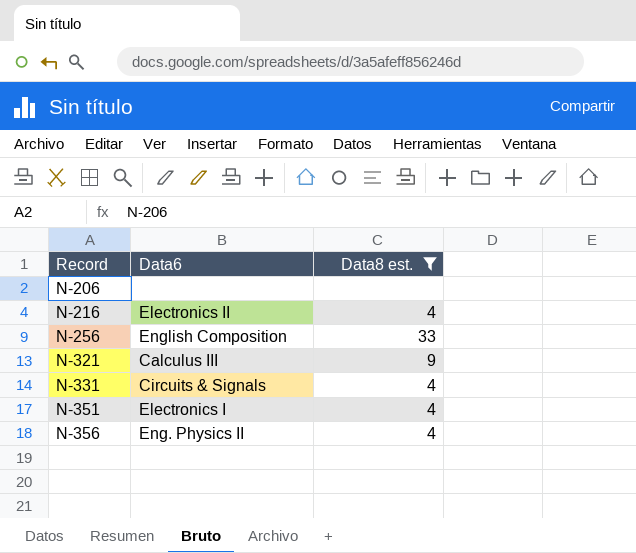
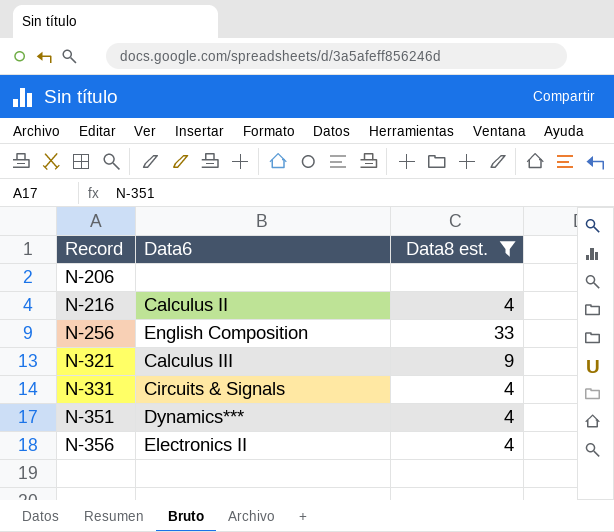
N-216 | Data6: Electronics II -> Calculus II
N-351 | Data6: Electronics I -> Dynamics***
N-356 | Data6: Eng. Physics II -> Electronics II

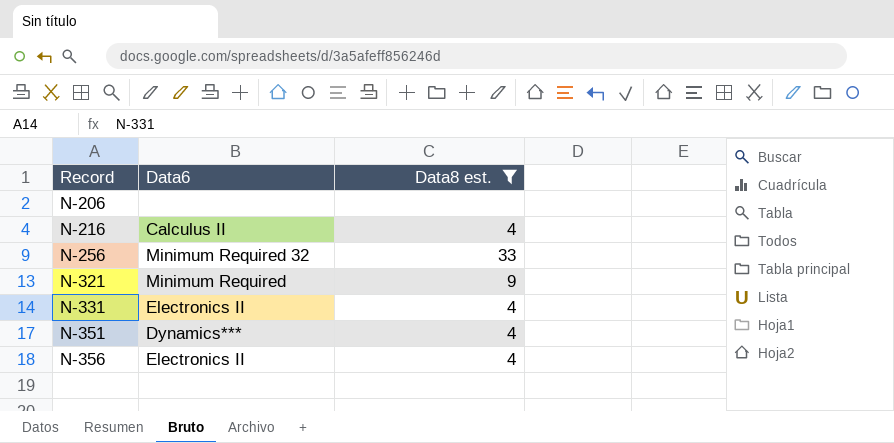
N-256 | Data6: English Composition -> Minimum Required 32
N-321 | Data6: Calculus III -> Minimum Required
N-331 | Data6: Circuits & Signals -> Electronics II

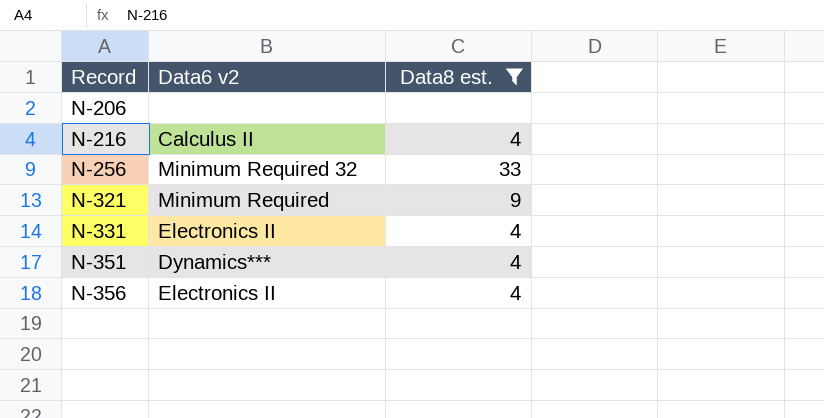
column name: Data6 -> Data6 v2

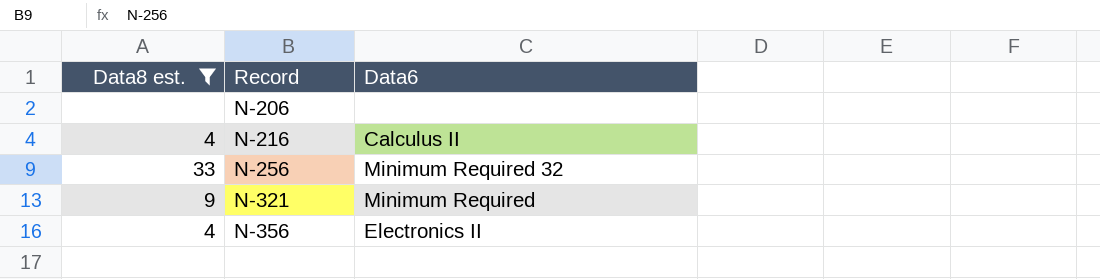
column Data8 est. | position: 3 -> 1
column name: Data6 v2 -> Data6
row N-331: Electronics II | 4 -> none
row N-351: Dynamics*** | 4 -> none

